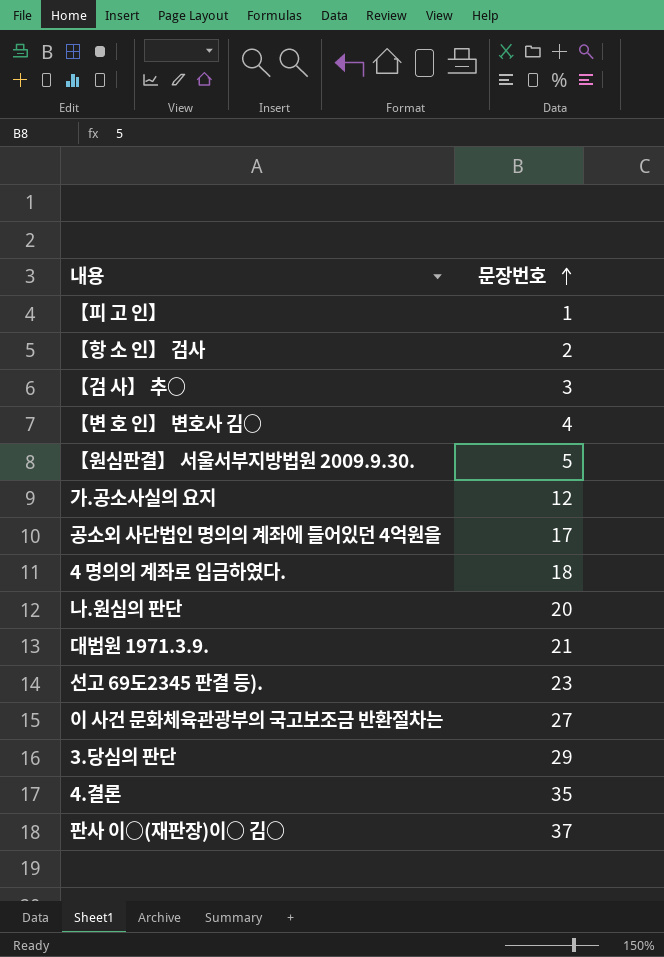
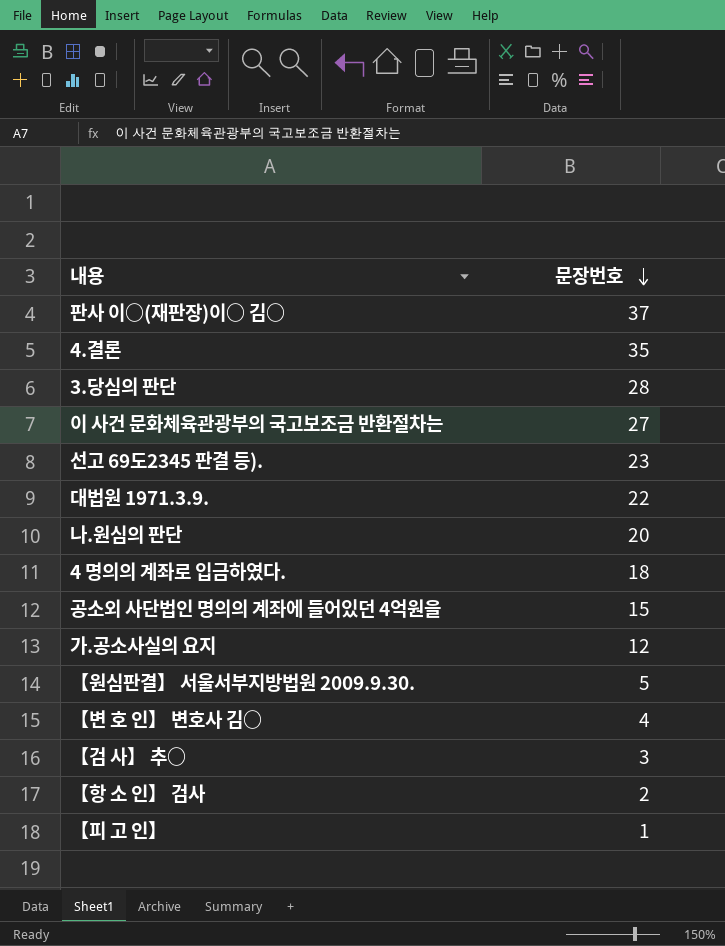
row order: 문장번호 ascending -> 문장번호 descending
3.당심의 판단 | 문장번호: 29 -> 28
대법원 1971.3.9. | 문장번호: 21 -> 22
공소외 사단법인 명의의 계좌에 들어있던 4억원을 | 문장번호: 17 -> 15

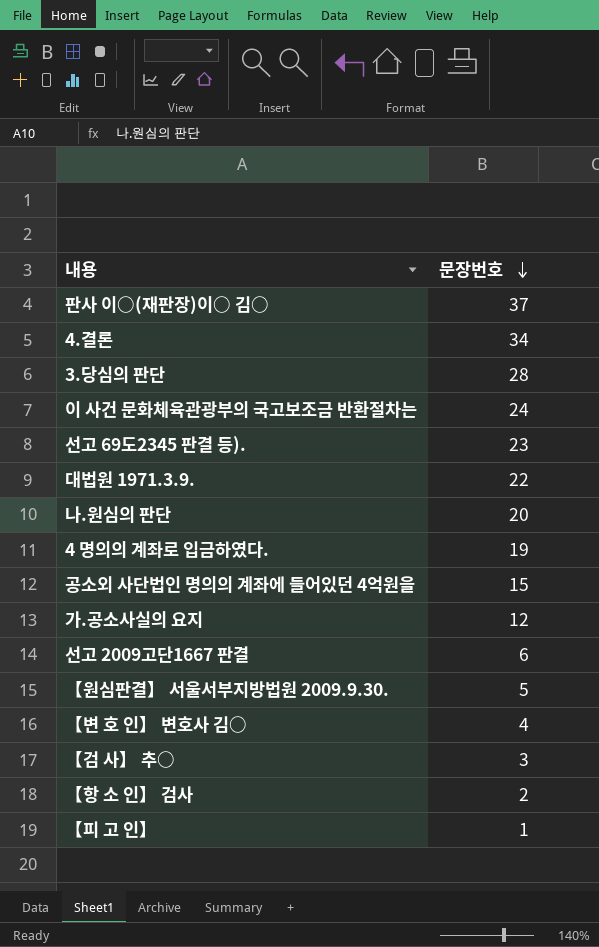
4.결론 | 문장번호: 35 -> 34
이 사건 문화체육관광부의 국고보조금 반환절차는 | 문장번호: 27 -> 24
4 명의의 계좌로 입금하였다. | 문장번호: 18 -> 19
row 선고 2009고단1667 판결: none -> 6

